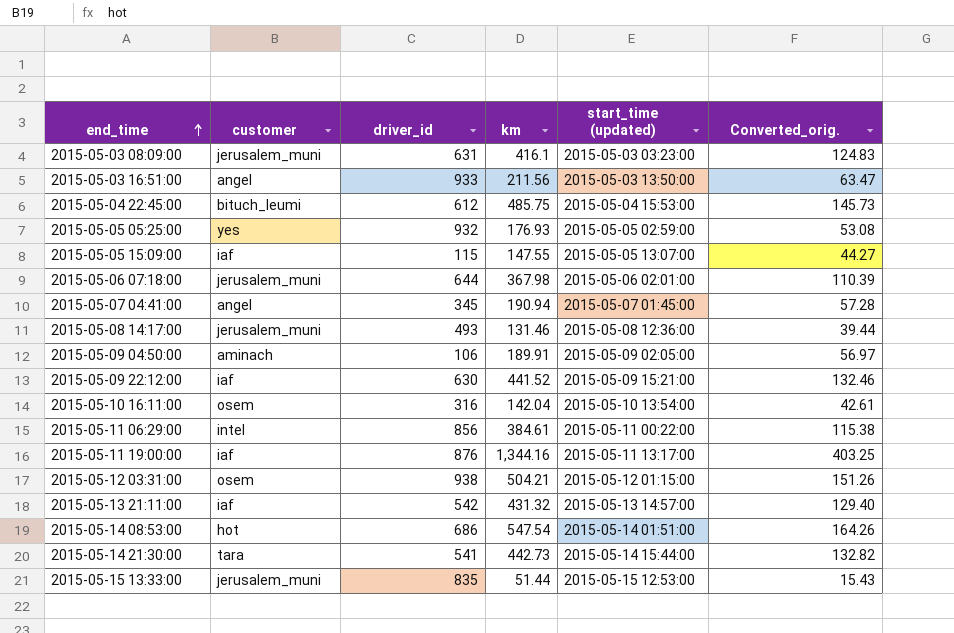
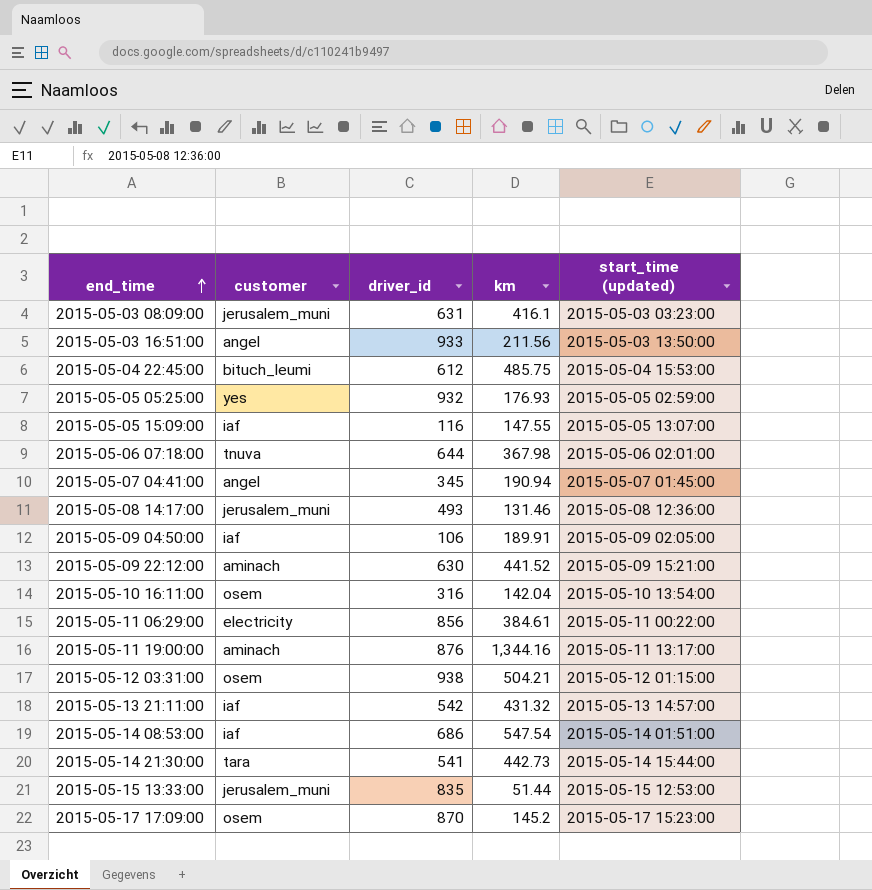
column Converted_orig. | formula: [km] * 0.3 -> none
2015-05-05 15:09:00 | driver_id: 115 -> 116
2015-05-06 07:18:00 | customer: jerusalem_muni -> tnuva
2015-05-09 04:50:00 | customer: aminach -> iaf
2015-05-09 22:12:00 | customer: iaf -> aminach
2015-05-11 06:29:00 | customer: intel -> electricity
2015-05-11 19:00:00 | customer: iaf -> aminach
2015-05-14 08:53:00 | customer: hot -> iaf
row 2015-05-17 17:09:00: none -> osem | 870 | 145.2 | 2015-05-17 15:23:00

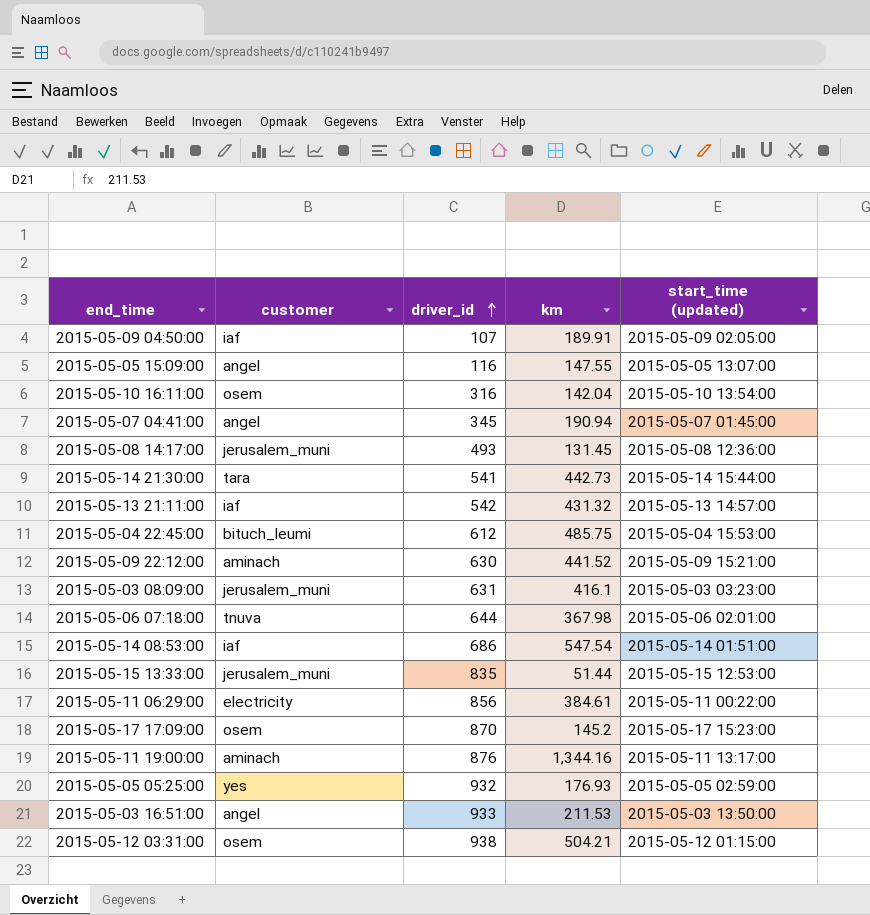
row order: end_time ascending -> driver_id ascending
2015-05-09 04:50:00 | driver_id: 106 -> 107
2015-05-05 15:09:00 | customer: iaf -> angel
2015-05-08 14:17:00 | km: 131.46 -> 131.45
2015-05-03 16:51:00 | km: 211.56 -> 211.53

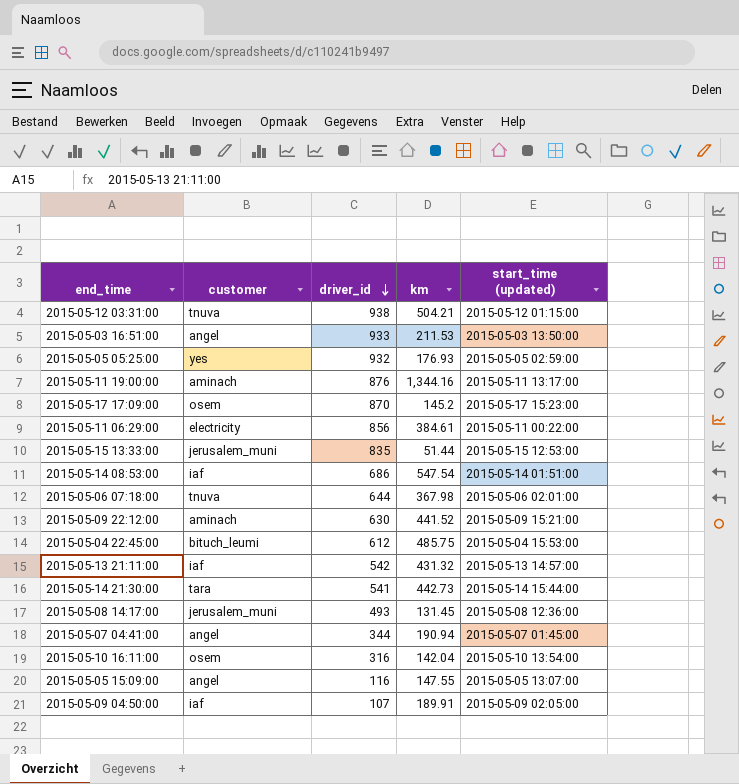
row order: driver_id ascending -> driver_id descending
row 2015-05-03 08:09:00: jerusalem_muni | 631 | 416.1 | 2015-05-03 03:23:00 -> none
2015-05-12 03:31:00 | customer: osem -> tnuva
2015-05-07 04:41:00 | driver_id: 345 -> 344

